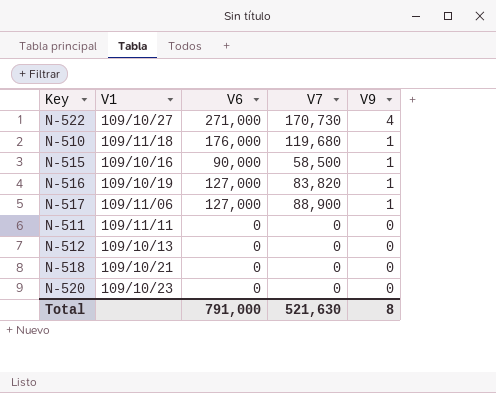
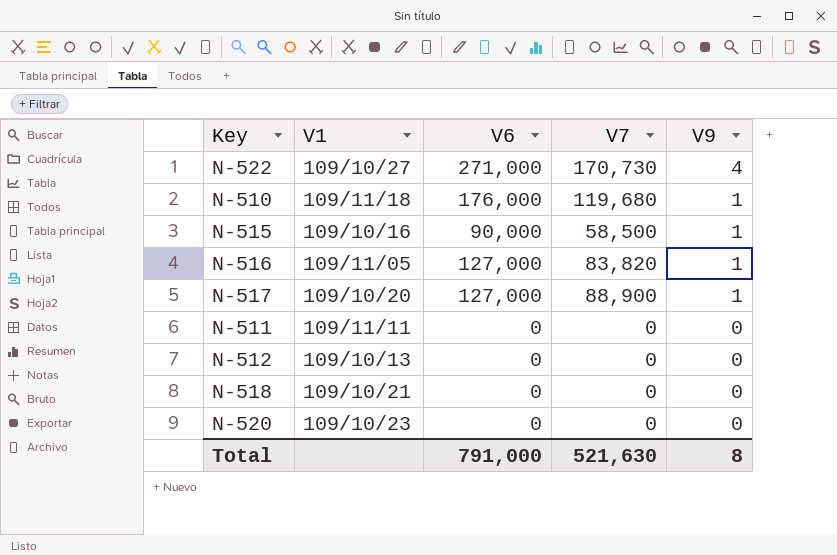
N-516 | V1: 109/10/19 -> 109/11/05
N-517 | V1: 109/11/06 -> 109/10/20

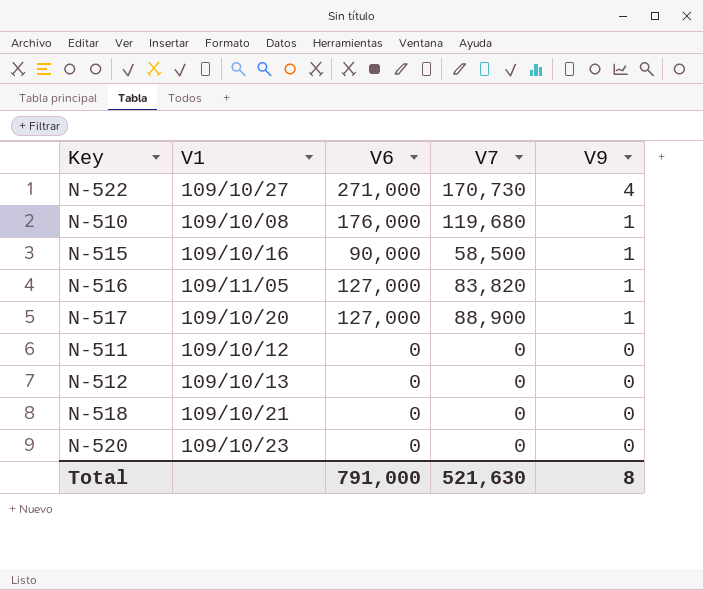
N-510 | V1: 109/11/18 -> 109/10/08
N-511 | V1: 109/11/11 -> 109/10/12

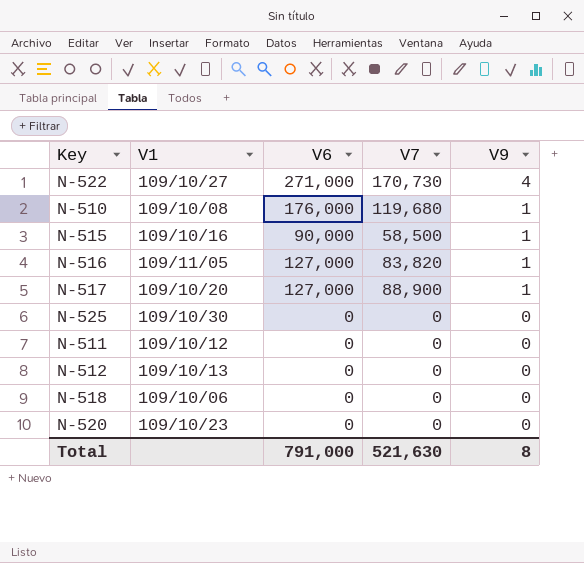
row N-525: none -> 109/10/30 | 0 | 0 | 0
N-518 | V1: 109/10/21 -> 109/10/06

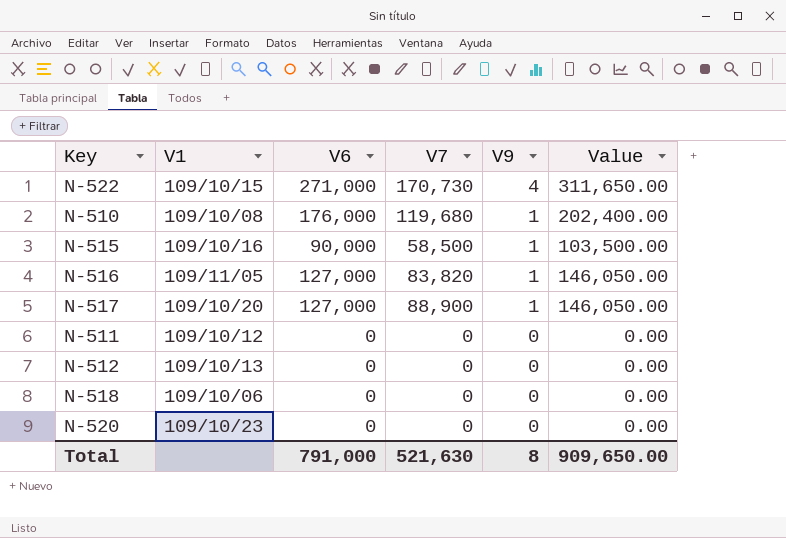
column Value | formula: none -> [V6] * 1.15
row N-525: 109/10/30 | 0 | 0 | 0 -> none
N-522 | V1: 109/10/27 -> 109/10/15

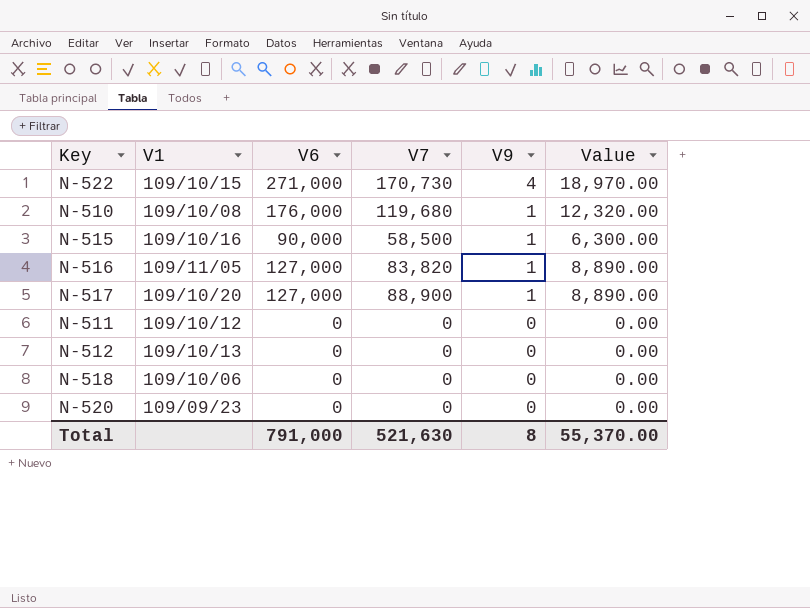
column Value | formula: [V6] * 1.15 -> [V6] * 0.07
N-520 | V1: 109/10/23 -> 109/09/23
Total | Value: 909,650.00 -> 55,370.00

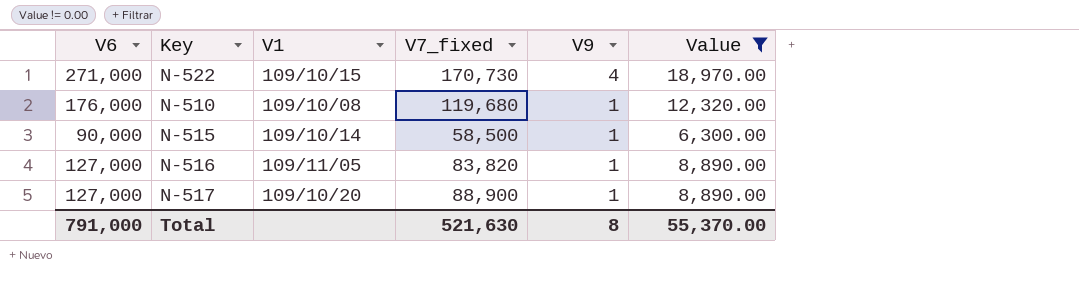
filter: none -> Value != 0.00
column V6 | position: 3 -> 1
column name: V7 -> V7_fixed
N-515 | V1: 109/10/16 -> 109/10/14

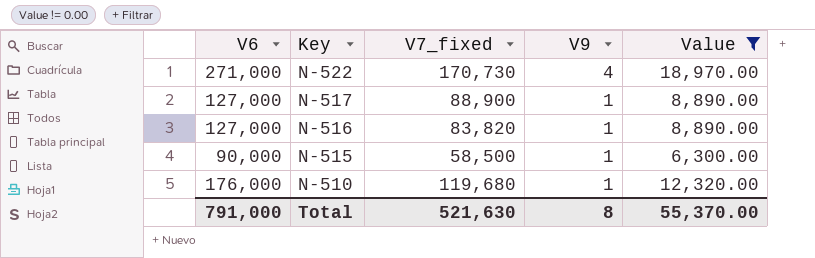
row order: V9 descending -> Key descending
column V1 | position: 3 -> none

